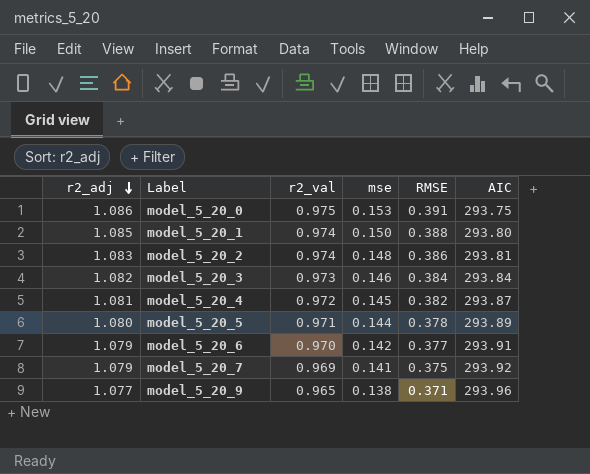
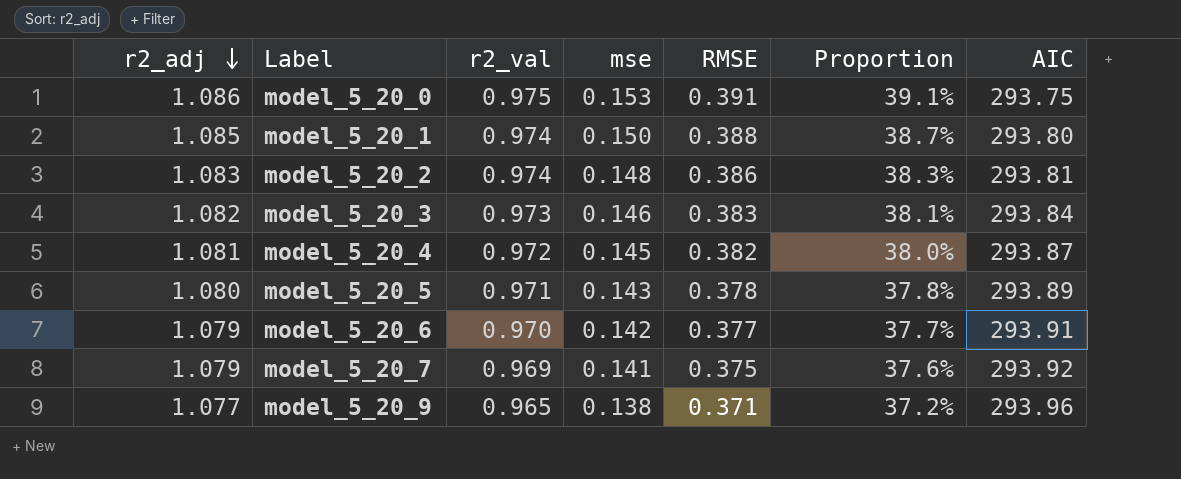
column Proportion | formula: none -> [mse] / [RMSE]
model_5_20_3 | RMSE: 0.384 -> 0.383
model_5_20_5 | mse: 0.144 -> 0.143

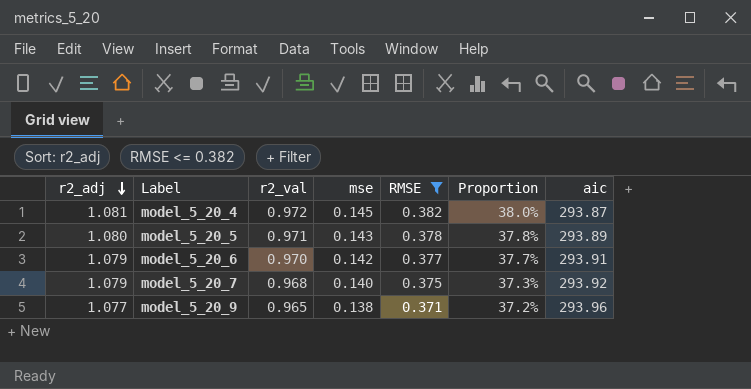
filter: none -> RMSE <= 0.382
column name: AIC -> aic
model_5_20_7 | r2_val: 0.969 -> 0.968
model_5_20_7 | mse: 0.141 -> 0.140
model_5_20_7 | Proportion: 37.6% -> 37.3%

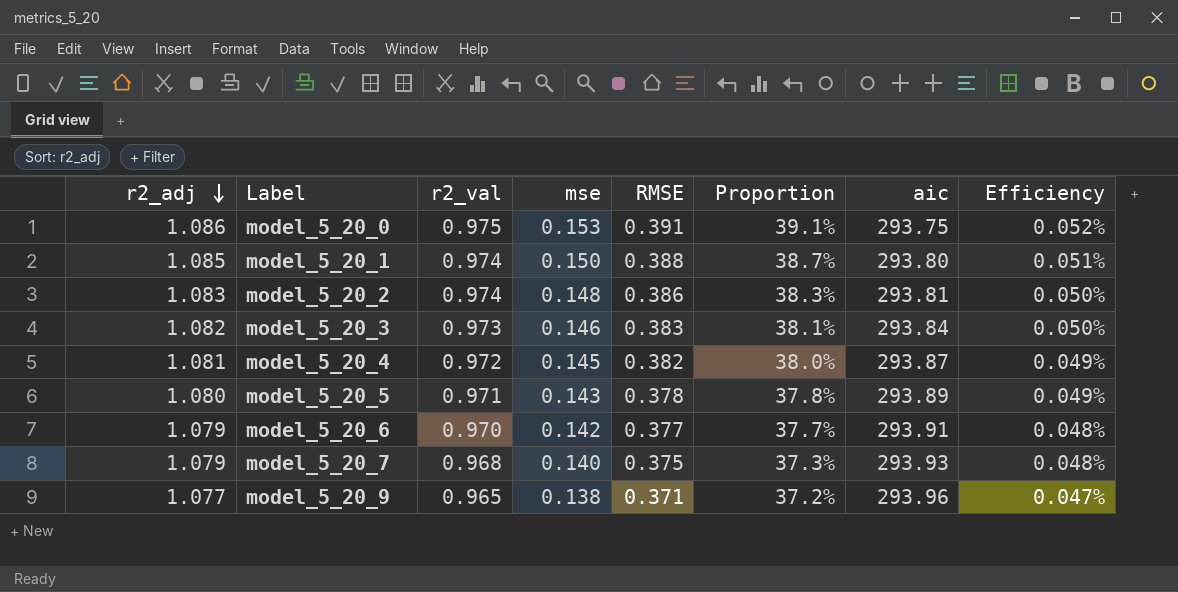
filter: RMSE <= 0.382 -> none
column Efficiency | formula: none -> [mse] / [aic]
model_5_20_7 | aic: 293.92 -> 293.93

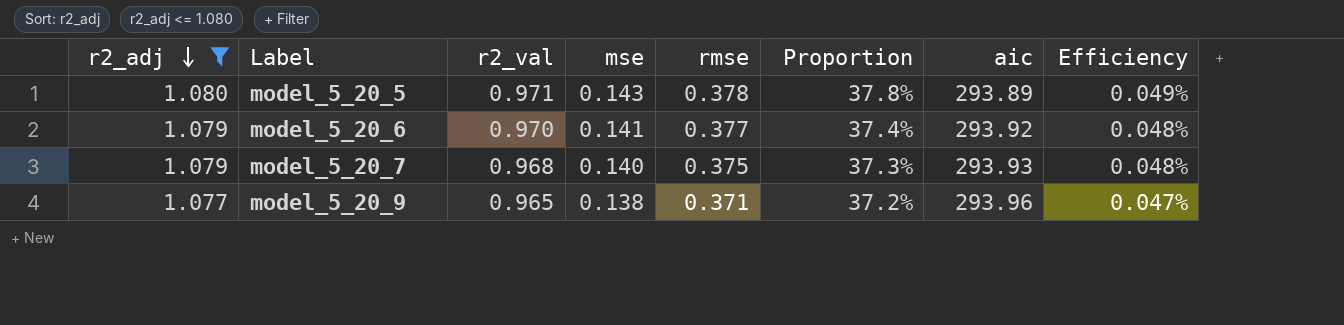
filter: none -> r2_adj <= 1.080
column name: RMSE -> rmse
model_5_20_6 | mse: 0.142 -> 0.141
model_5_20_6 | Proportion: 37.7% -> 37.4%
model_5_20_6 | aic: 293.91 -> 293.92

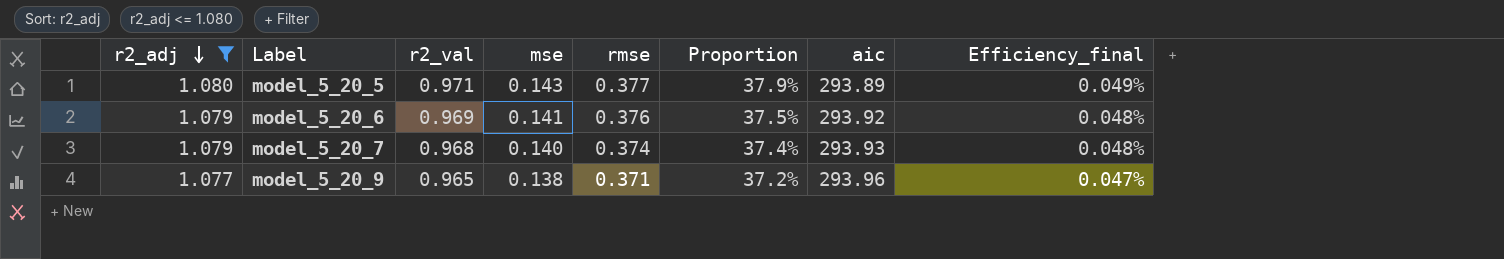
column name: Efficiency -> Efficiency_final
model_5_20_5 | rmse: 0.378 -> 0.377
model_5_20_5 | Proportion: 37.8% -> 37.9%
model_5_20_6 | r2_val: 0.970 -> 0.969
model_5_20_6 | rmse: 0.377 -> 0.376
model_5_20_6 | Proportion: 37.4% -> 37.5%
model_5_20_7 | rmse: 0.375 -> 0.374
model_5_20_7 | Proportion: 37.3% -> 37.4%

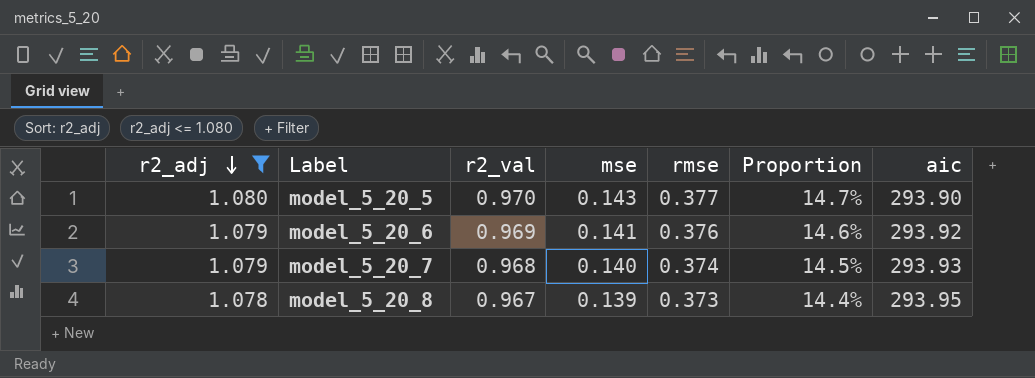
column Efficiency_final | formula: [mse] / [aic] -> none
column Proportion | formula: [mse] / [rmse] -> [mse] / [r2_val]
row model_5_20_9: 1.077 | 0.965 | 0.138 | 0.371 | 37.2% | 293.96 | 0.047% -> none
model_5_20_5 | r2_val: 0.971 -> 0.970
model_5_20_5 | aic: 293.89 -> 293.90
row model_5_20_8: none -> 1.078 | 0.967 | 0.139 | 0.373 | 14.4% | 293.95

